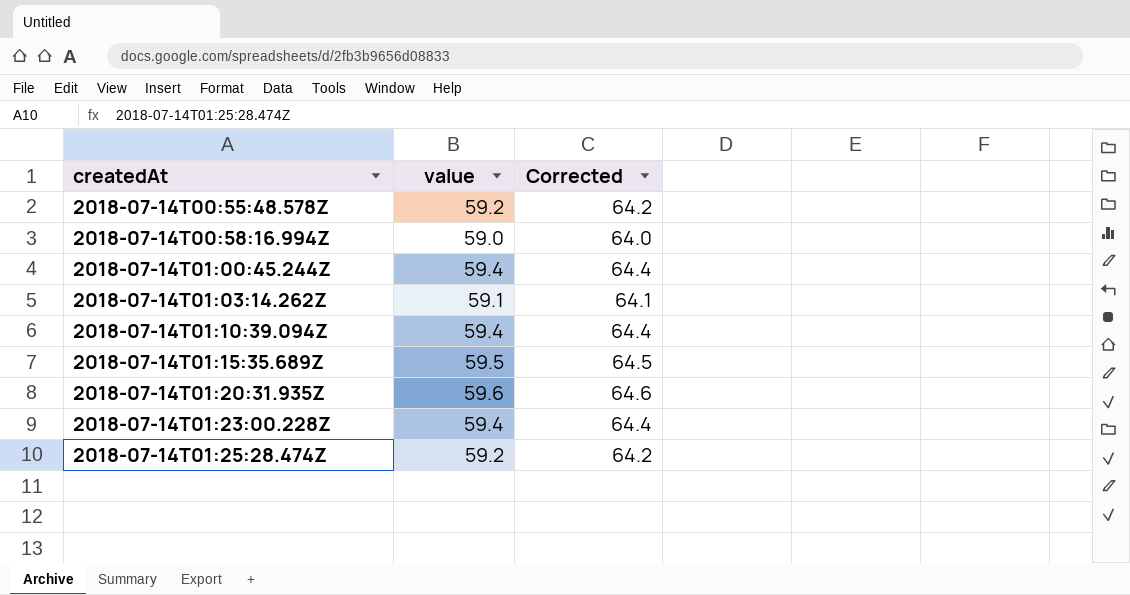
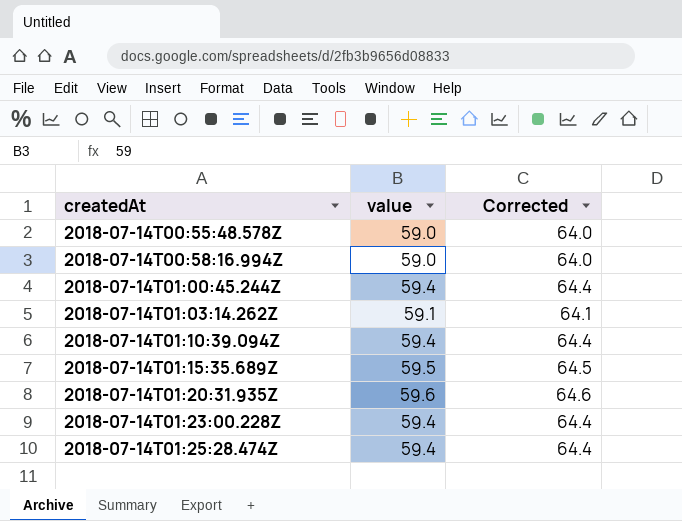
2018-07-14T00:55:48.578Z | value: 59.2 -> 59.0
2018-07-14T00:55:48.578Z | Corrected: 64.2 -> 64.0
2018-07-14T01:25:28.474Z | value: 59.2 -> 59.4
2018-07-14T01:25:28.474Z | Corrected: 64.2 -> 64.4

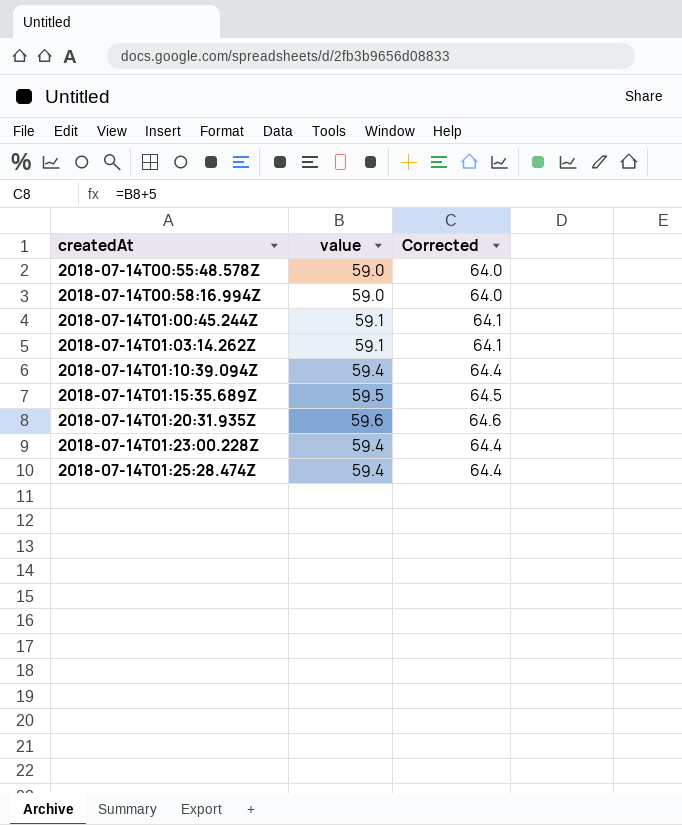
2018-07-14T01:00:45.244Z | value: 59.4 -> 59.1
2018-07-14T01:00:45.244Z | Corrected: 64.4 -> 64.1

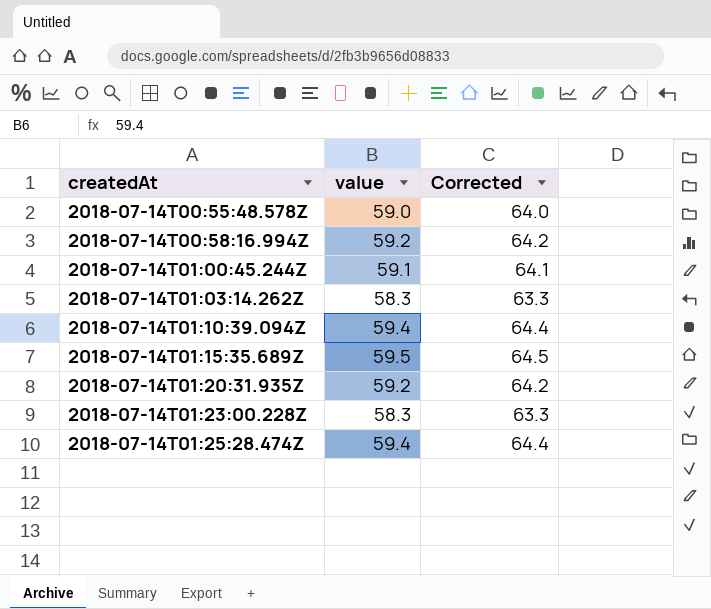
2018-07-14T00:58:16.994Z | value: 59.0 -> 59.2
2018-07-14T00:58:16.994Z | Corrected: 64.0 -> 64.2
2018-07-14T01:03:14.262Z | value: 59.1 -> 58.3
2018-07-14T01:03:14.262Z | Corrected: 64.1 -> 63.3
2018-07-14T01:20:31.935Z | value: 59.6 -> 59.2
2018-07-14T01:20:31.935Z | Corrected: 64.6 -> 64.2
2018-07-14T01:23:00.228Z | value: 59.4 -> 58.3
2018-07-14T01:23:00.228Z | Corrected: 64.4 -> 63.3

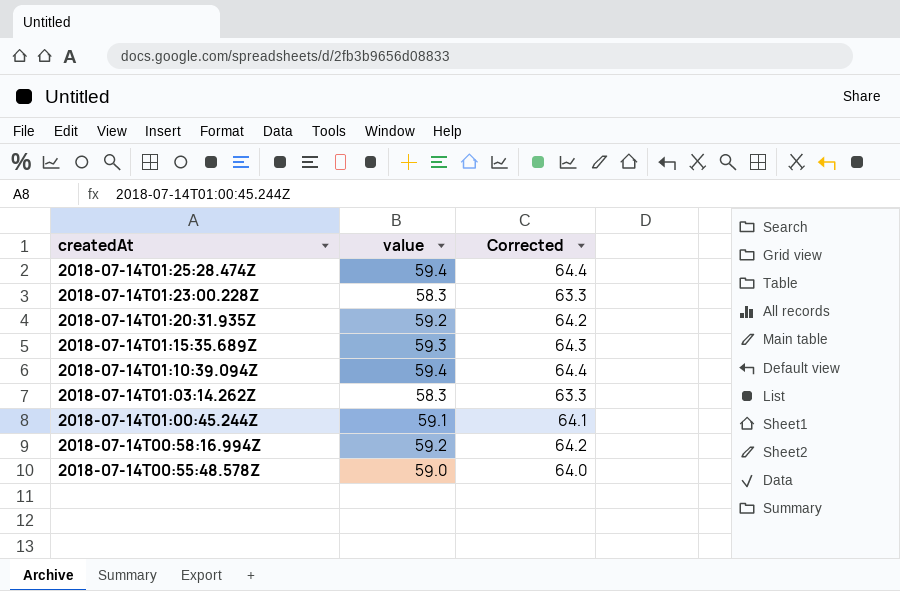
row order: createdAt ascending -> createdAt descending
2018-07-14T01:15:35.689Z | value: 59.5 -> 59.3
2018-07-14T01:15:35.689Z | Corrected: 64.5 -> 64.3

